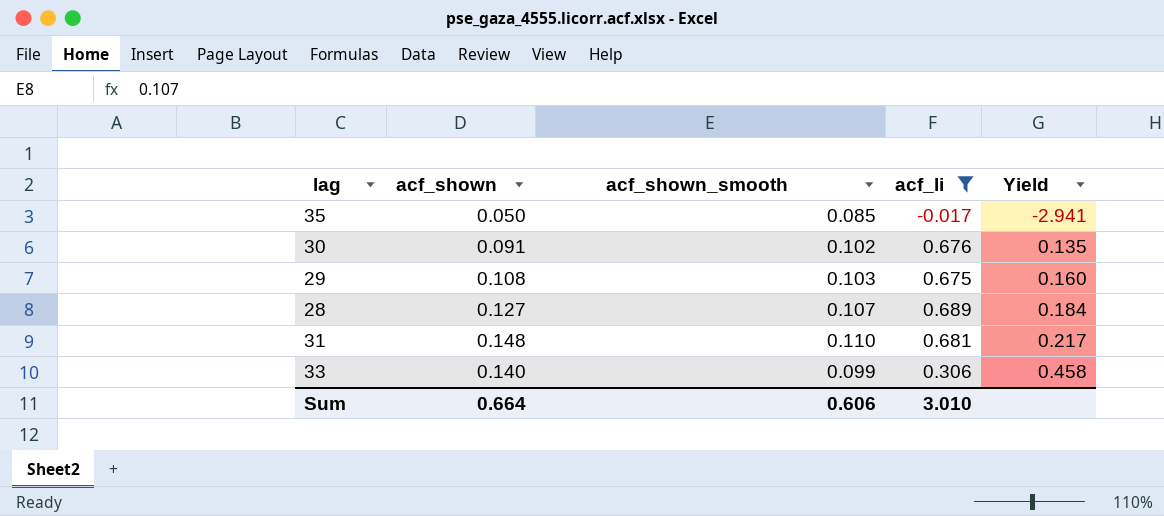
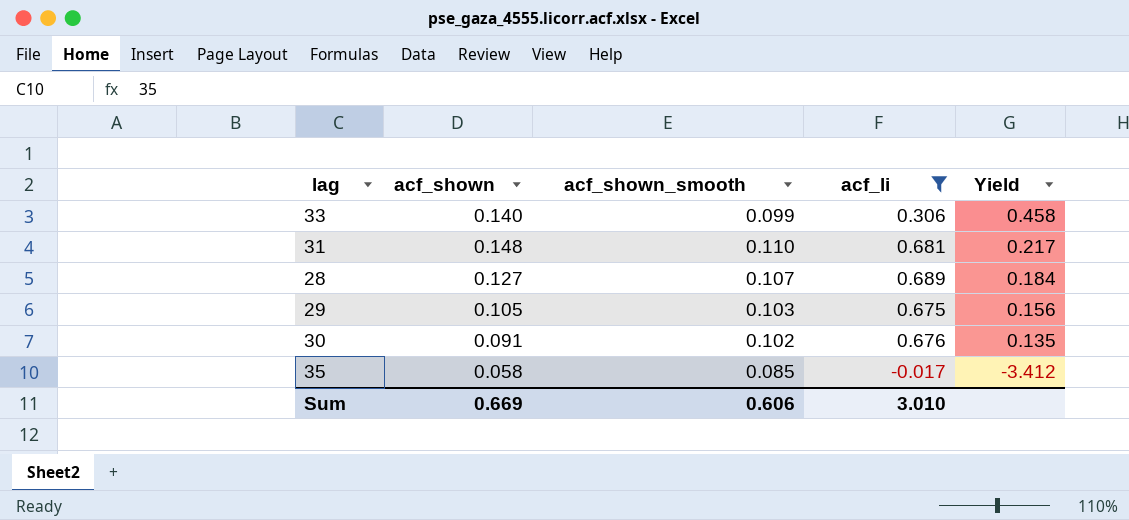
row order: Yield ascending -> Yield descending
29 | acf_shown: 0.108 -> 0.105
29 | Yield: 0.160 -> 0.156
35 | acf_shown: 0.050 -> 0.058
35 | Yield: -2.941 -> -3.412
Sum | acf_shown: 0.664 -> 0.669

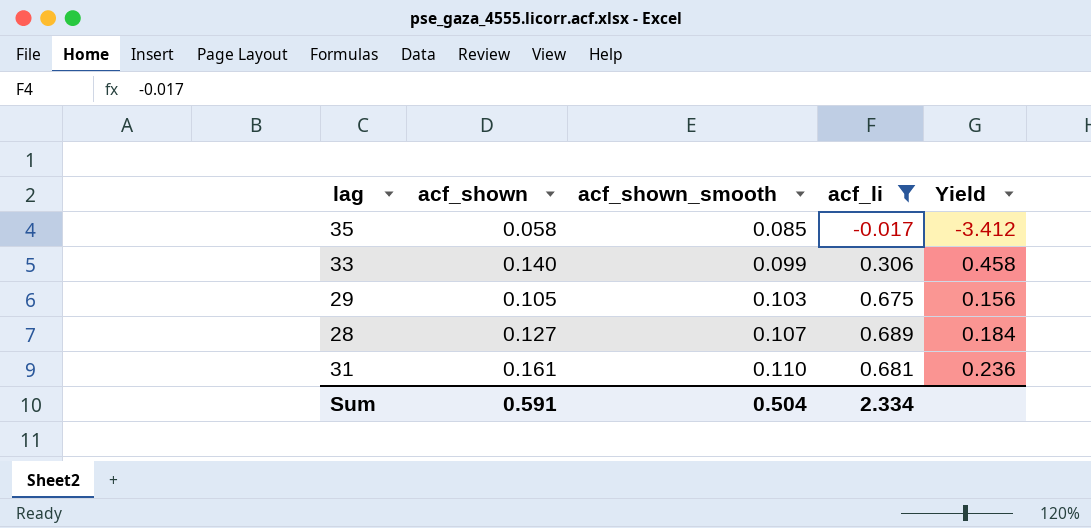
row order: Yield descending -> acf_shown_smooth ascending
row 30: 0.091 | 0.102 | 0.676 | 0.135 -> none
31 | acf_shown: 0.148 -> 0.161
31 | Yield: 0.217 -> 0.236
Sum | acf_shown: 0.669 -> 0.591
Sum | acf_shown_smooth: 0.606 -> 0.504
Sum | acf_li: 3.010 -> 2.334

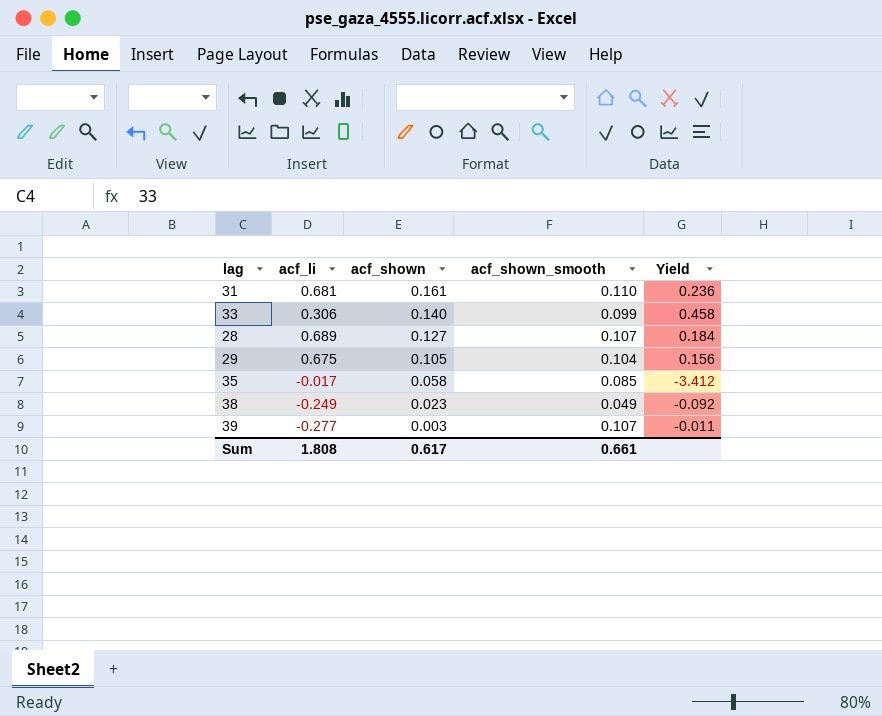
filter: acf_li >= -0.017 -> none
row order: acf_shown_smooth ascending -> acf_shown descending
column acf_li | position: 4 -> 2
29 | acf_shown_smooth: 0.103 -> 0.104
Sum | acf_li: 2.334 -> 1.808
Sum | acf_shown: 0.591 -> 0.617
Sum | acf_shown_smooth: 0.504 -> 0.661

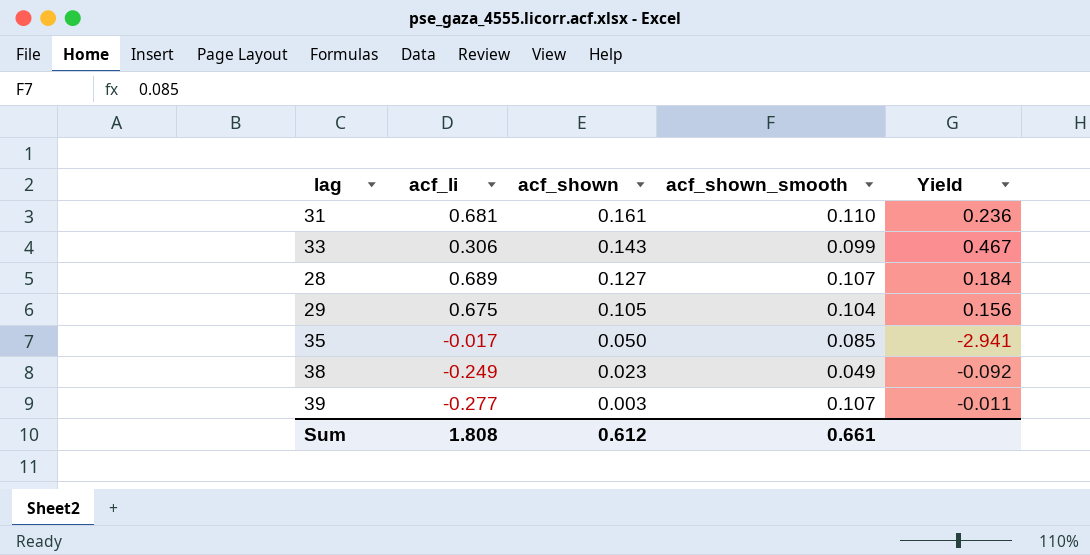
33 | acf_shown: 0.140 -> 0.143
33 | Yield: 0.458 -> 0.467
35 | acf_shown: 0.058 -> 0.050
35 | Yield: -3.412 -> -2.941
Sum | acf_shown: 0.617 -> 0.612

